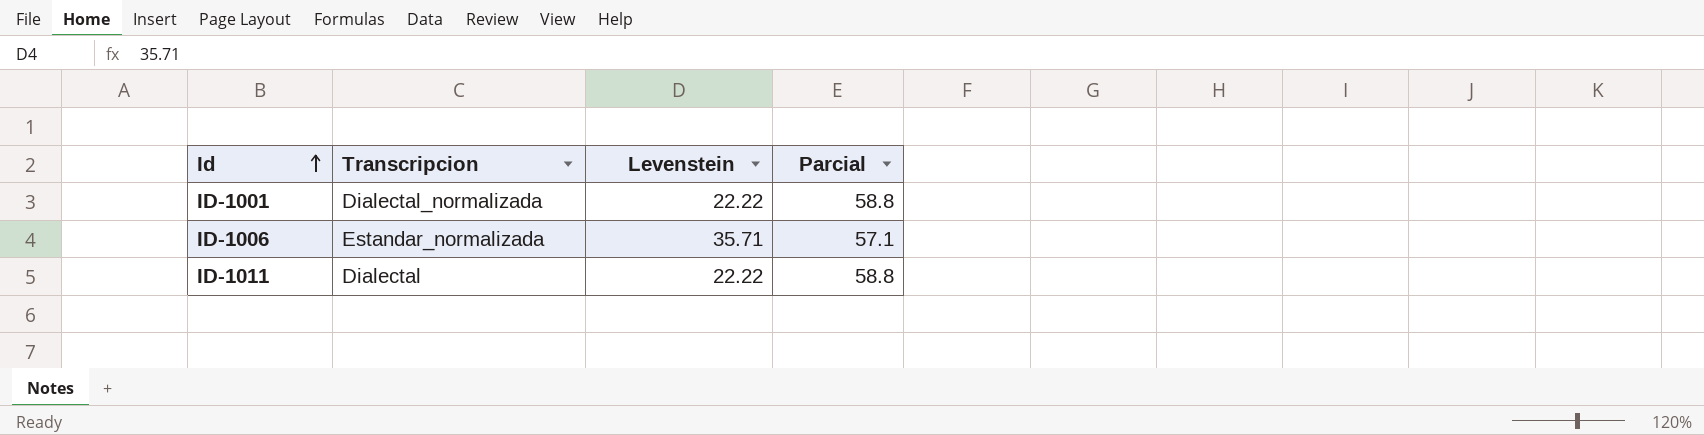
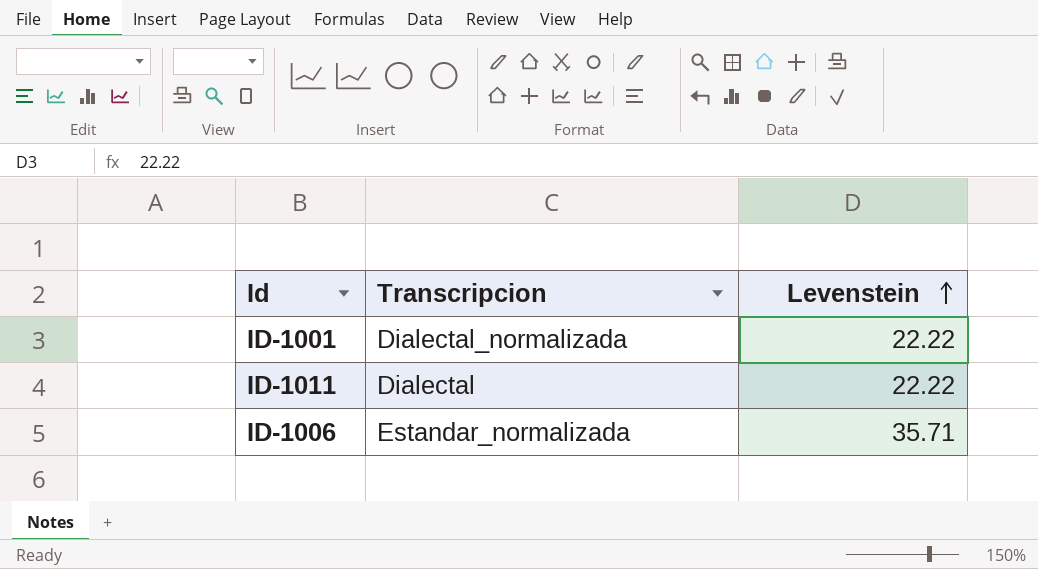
row order: Id ascending -> Levenstein ascending
column Parcial | position: 4 -> none

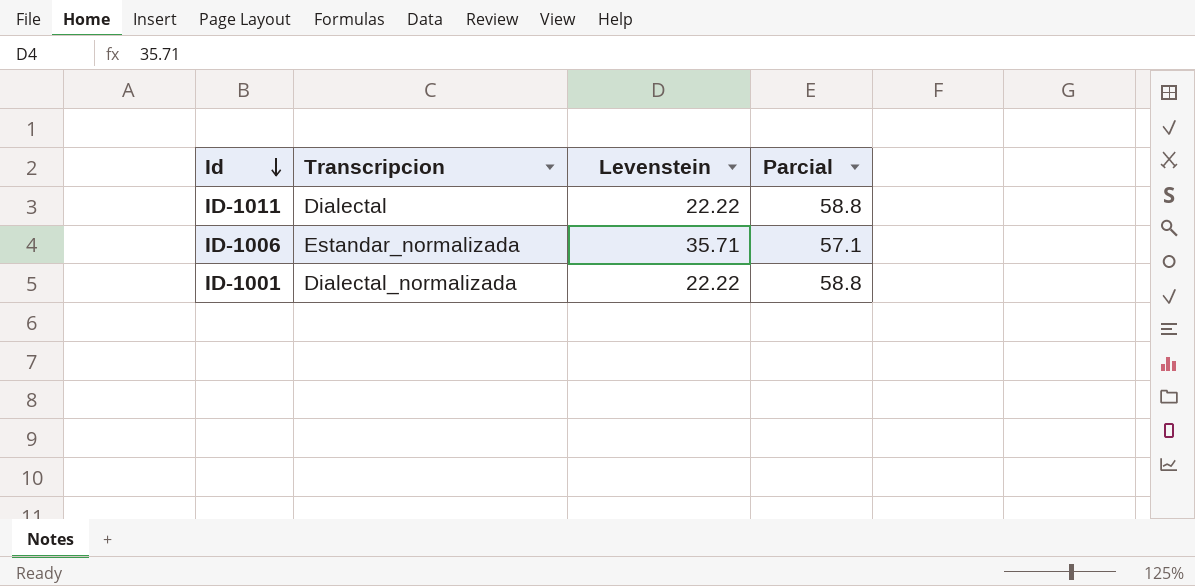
row order: Levenstein ascending -> Id descending
column Parcial | position: none -> 4

